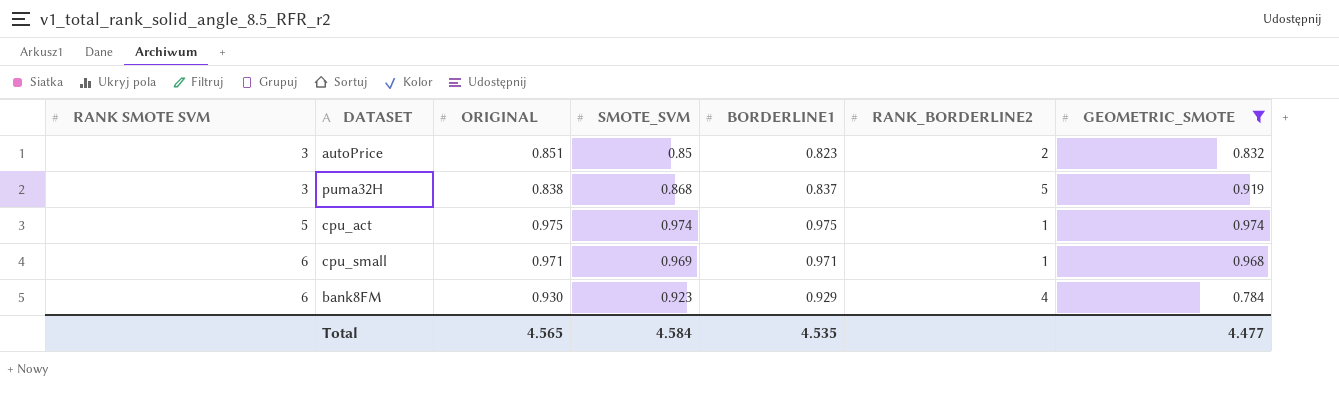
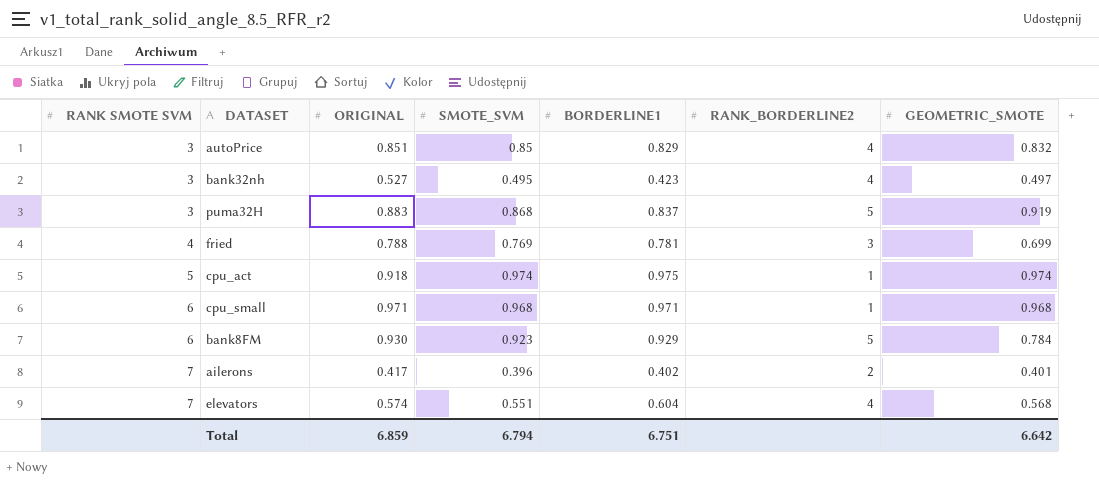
filter: GEOMETRIC_SMOTE >= 0.784 -> none
autoPrice | BORDERLINE1: 0.823 -> 0.829
autoPrice | RANK_BORDERLINE2: 2 -> 4
puma32H | ORIGINAL: 0.838 -> 0.883
cpu_act | ORIGINAL: 0.975 -> 0.918
cpu_small | SMOTE_SVM: 0.969 -> 0.968
bank8FM | RANK_BORDERLINE2: 4 -> 5
Total | ORIGINAL: 4.565 -> 6.859
Total | SMOTE_SVM: 4.584 -> 6.794
Total | BORDERLINE1: 4.535 -> 6.751
Total | GEOMETRIC_SMOTE: 4.477 -> 6.642

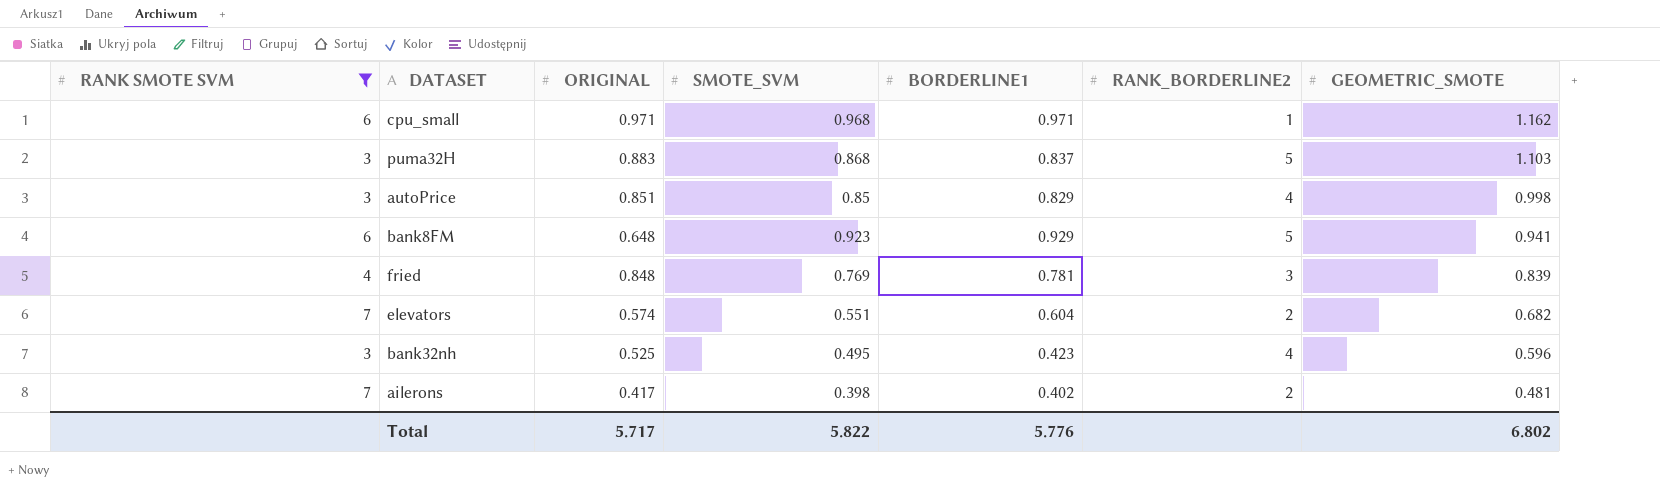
filter: none -> RANK SMOTE SVM != 5
row order: RANK SMOTE SVM ascending -> GEOMETRIC_SMOTE descending
cpu_small | GEOMETRIC_SMOTE: 0.968 -> 1.162
puma32H | GEOMETRIC_SMOTE: 0.919 -> 1.103
autoPrice | GEOMETRIC_SMOTE: 0.832 -> 0.998
bank8FM | ORIGINAL: 0.930 -> 0.648
bank8FM | GEOMETRIC_SMOTE: 0.784 -> 0.941
fried | ORIGINAL: 0.788 -> 0.848
fried | GEOMETRIC_SMOTE: 0.699 -> 0.839
elevators | RANK_BORDERLINE2: 4 -> 2
elevators | GEOMETRIC_SMOTE: 0.568 -> 0.682
bank32nh | ORIGINAL: 0.527 -> 0.525
bank32nh | GEOMETRIC_SMOTE: 0.497 -> 0.596
ailerons | SMOTE_SVM: 0.396 -> 0.398
ailerons | GEOMETRIC_SMOTE: 0.401 -> 0.481
Total | ORIGINAL: 6.859 -> 5.717
Total | SMOTE_SVM: 6.794 -> 5.822
Total | BORDERLINE1: 6.751 -> 5.776
Total | GEOMETRIC_SMOTE: 6.642 -> 6.802

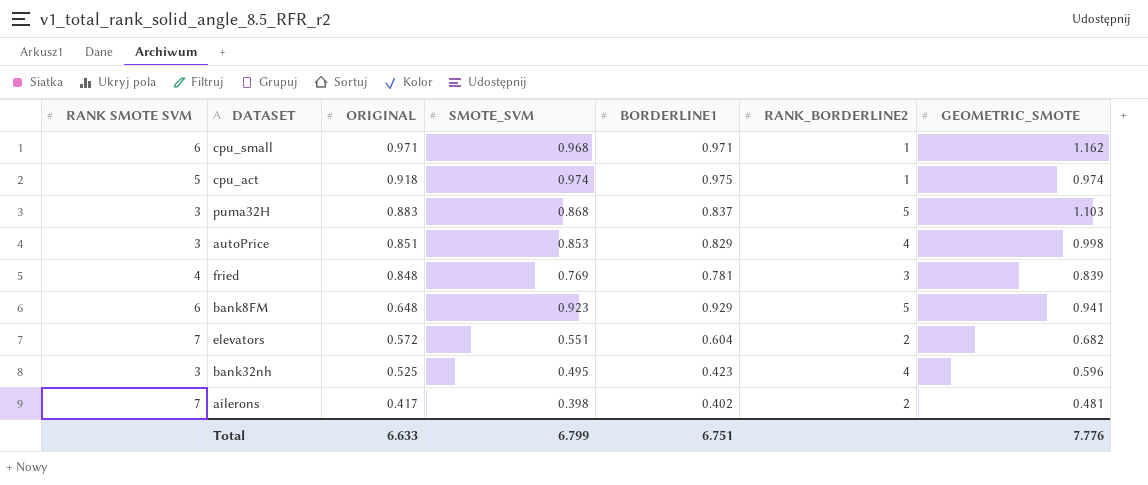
filter: RANK SMOTE SVM != 5 -> none
row order: GEOMETRIC_SMOTE descending -> ORIGINAL descending
autoPrice | SMOTE_SVM: 0.85 -> 0.853
elevators | ORIGINAL: 0.574 -> 0.572
Total | ORIGINAL: 5.717 -> 6.633
Total | SMOTE_SVM: 5.822 -> 6.799
Total | BORDERLINE1: 5.776 -> 6.751
Total | GEOMETRIC_SMOTE: 6.802 -> 7.776

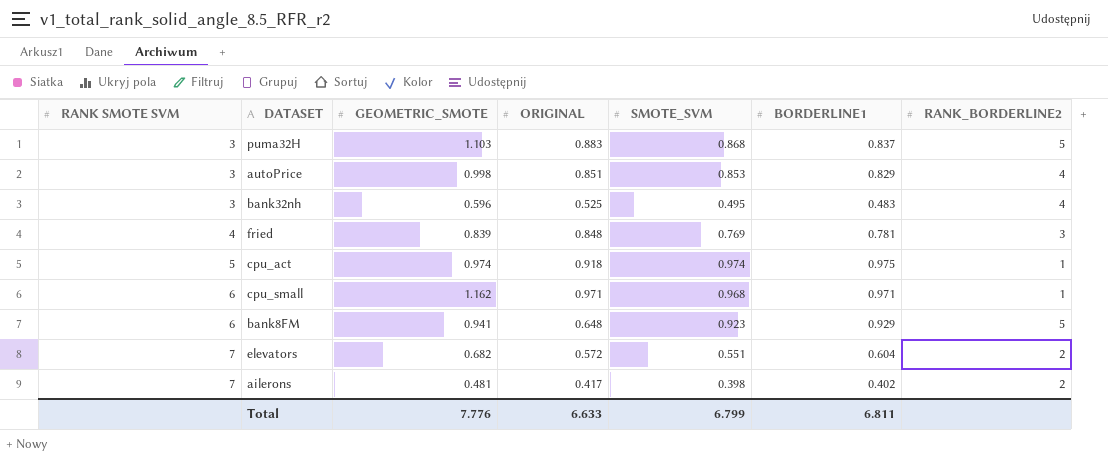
row order: ORIGINAL descending -> RANK SMOTE SVM ascending
column GEOMETRIC_SMOTE | position: 7 -> 3
bank32nh | BORDERLINE1: 0.423 -> 0.483
Total | BORDERLINE1: 6.751 -> 6.811

